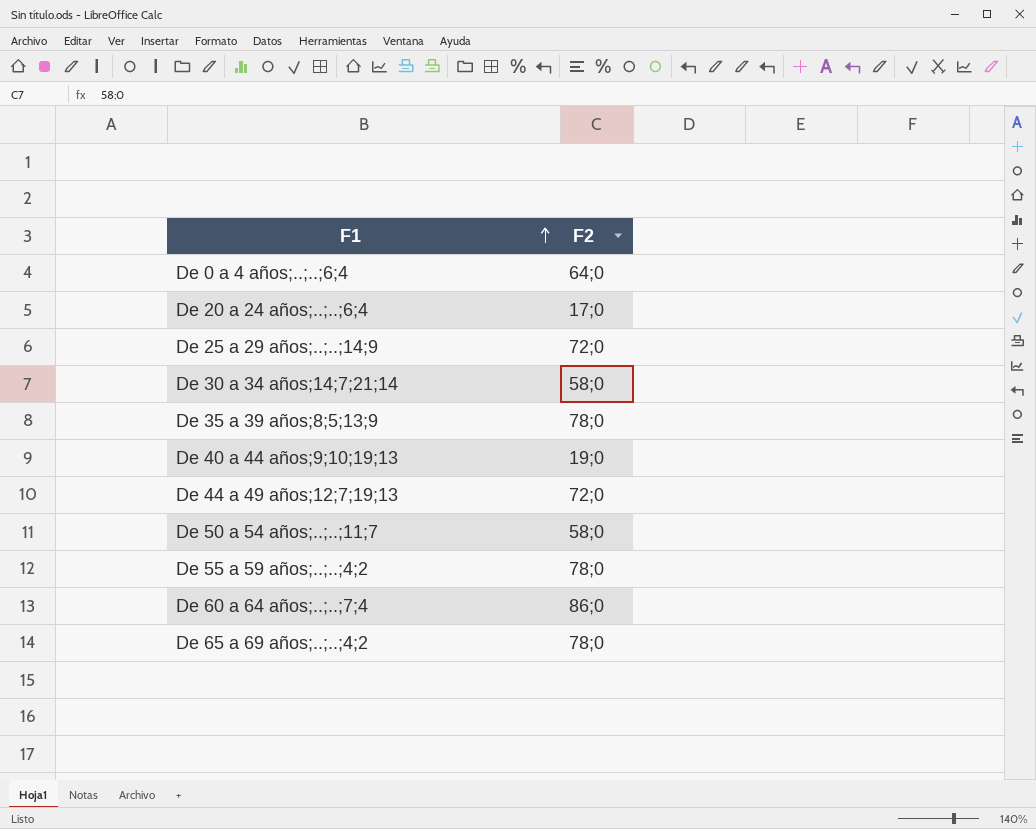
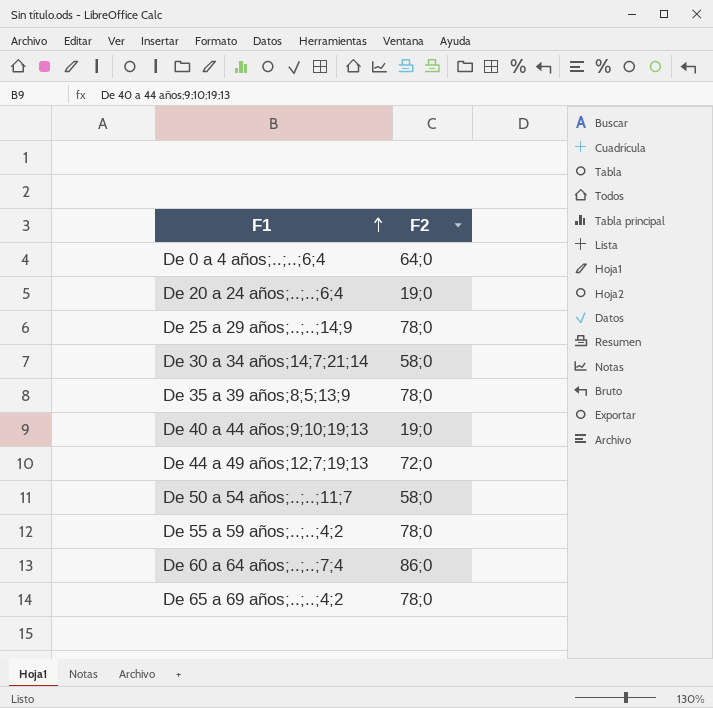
De 20 a 24 años;..;..;6;4 | F2: 17;0 -> 19;0
De 25 a 29 años;..;..;14;9 | F2: 72;0 -> 78;0

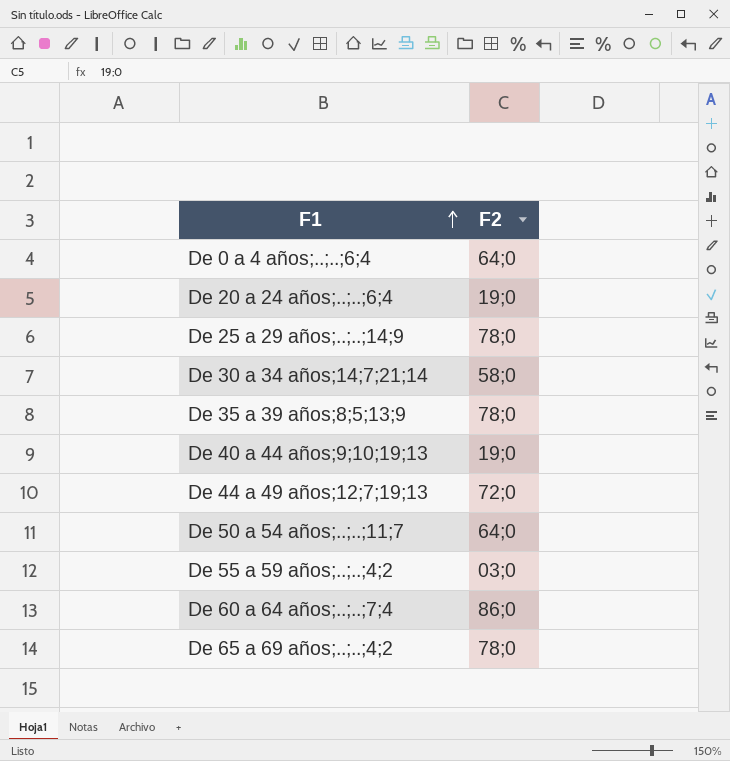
De 50 a 54 años;..;..;11;7 | F2: 58;0 -> 64;0
De 55 a 59 años;..;..;4;2 | F2: 78;0 -> 03;0

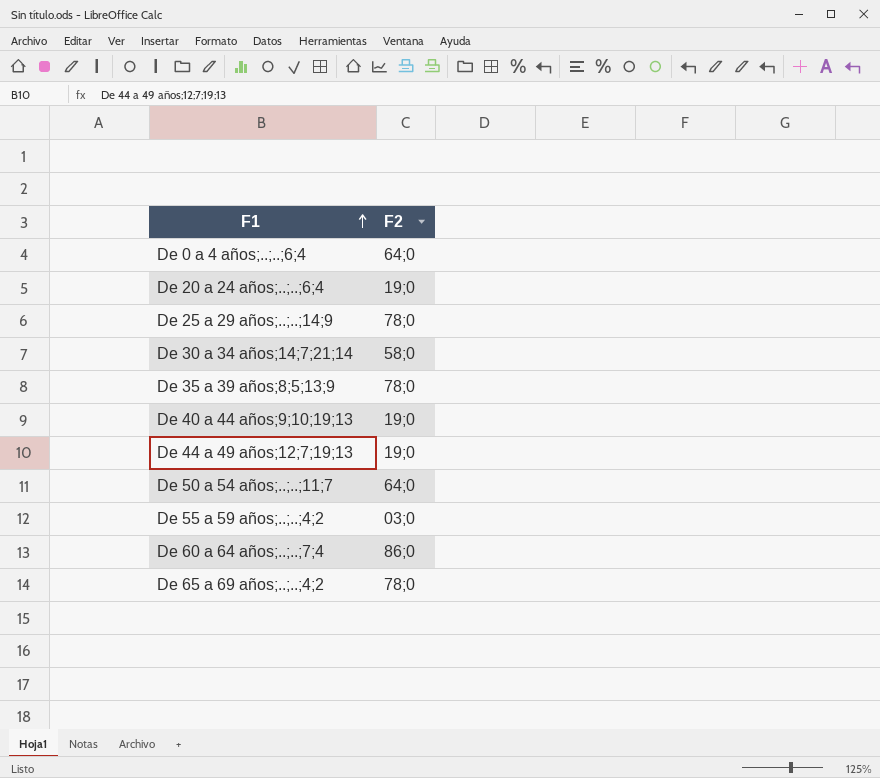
De 44 a 49 años;12;7;19;13 | F2: 72;0 -> 19;0

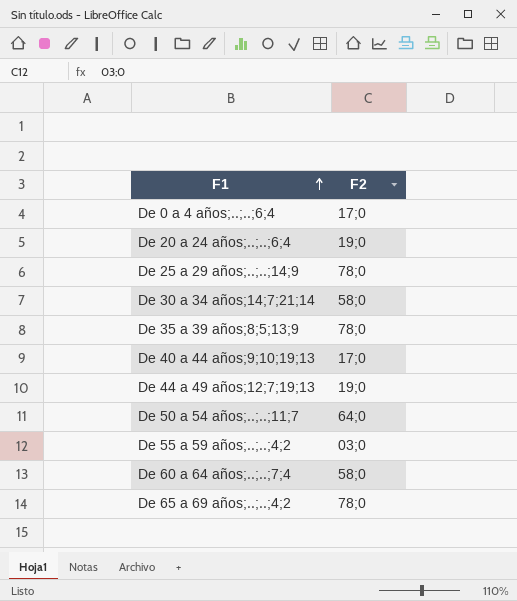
De 0 a 4 años;..;..;6;4 | F2: 64;0 -> 17;0
De 40 a 44 años;9;10;19;13 | F2: 19;0 -> 17;0
De 60 a 64 años;..;..;7;4 | F2: 86;0 -> 58;0

